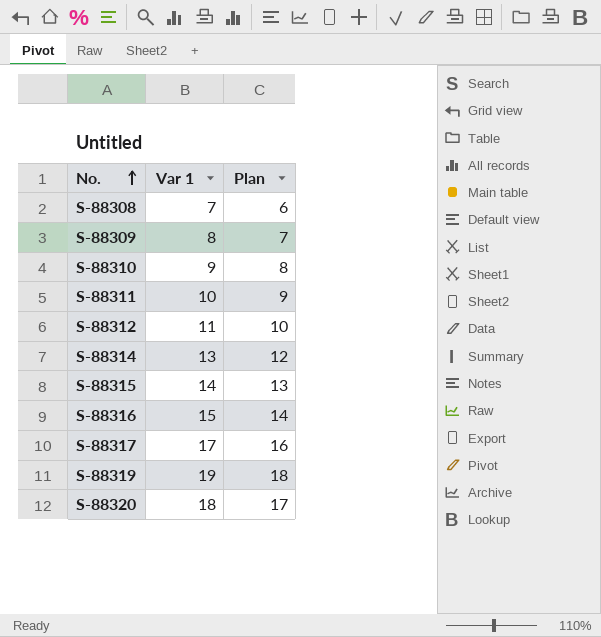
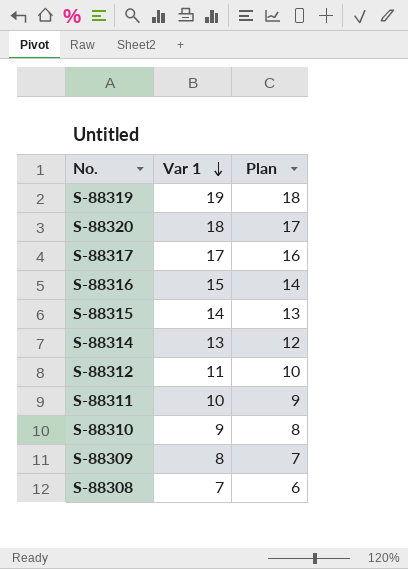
row order: No. ascending -> Var 1 descending

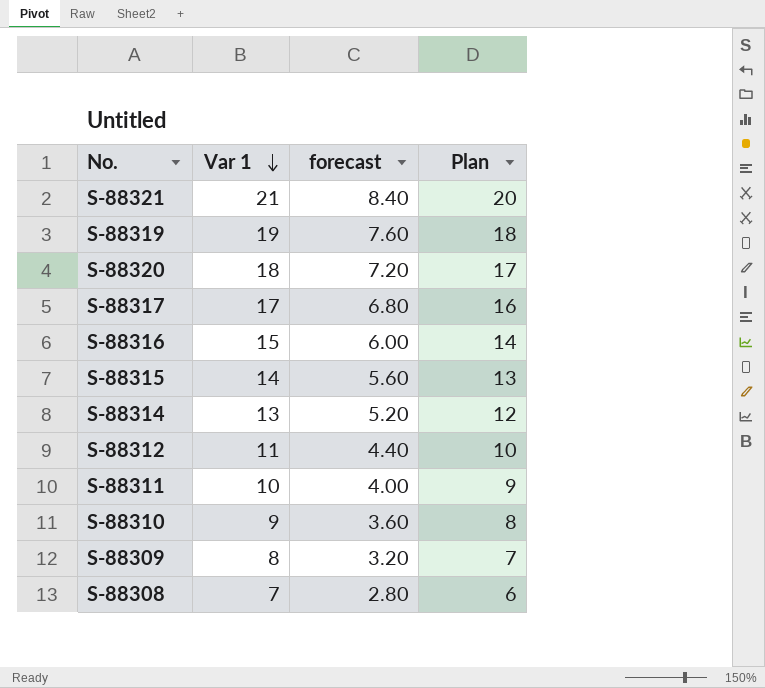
column forecast | formula: none -> [Var 1] * 0.4
row S-88321: none -> 21 | 8.40 | 20

